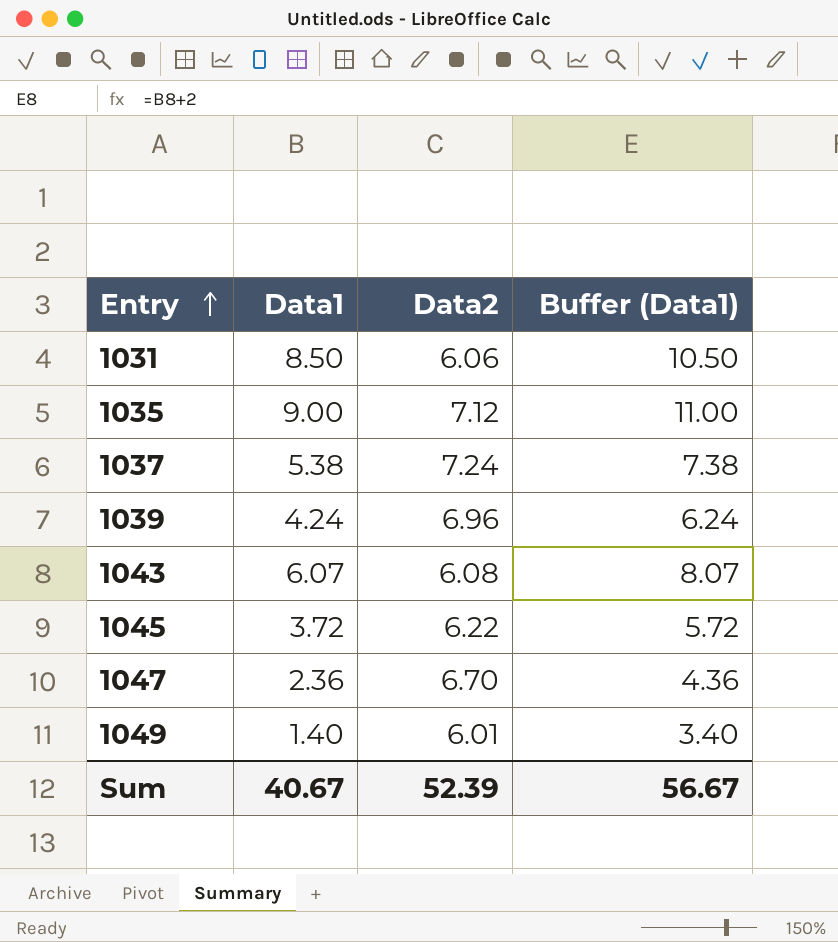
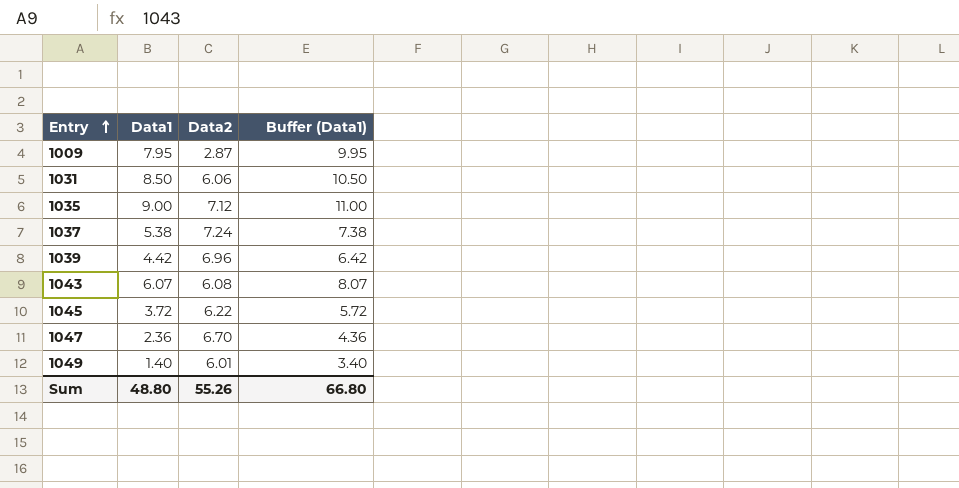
row 1009: none -> 7.95 | 2.87 | 9.95
1039 | Data1: 4.24 -> 4.42
1039 | Buffer (Data1): 6.24 -> 6.42
Sum | Data1: 40.67 -> 48.80
Sum | Data2: 52.39 -> 55.26
Sum | Buffer (Data1): 56.67 -> 66.80

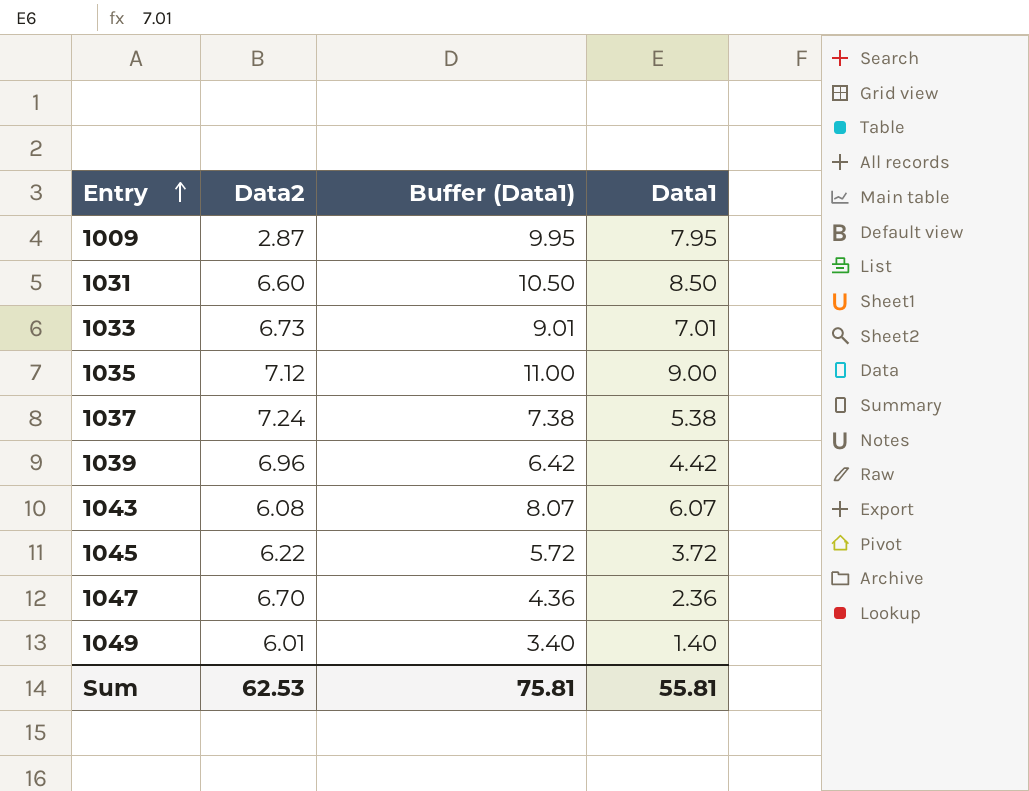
column Data1 | position: 2 -> 4
1031 | Data2: 6.06 -> 6.60
row 1033: none -> 6.73 | 9.01 | 7.01
Sum | Data2: 55.26 -> 62.53
Sum | Buffer (Data1): 66.80 -> 75.81
Sum | Data1: 48.80 -> 55.81

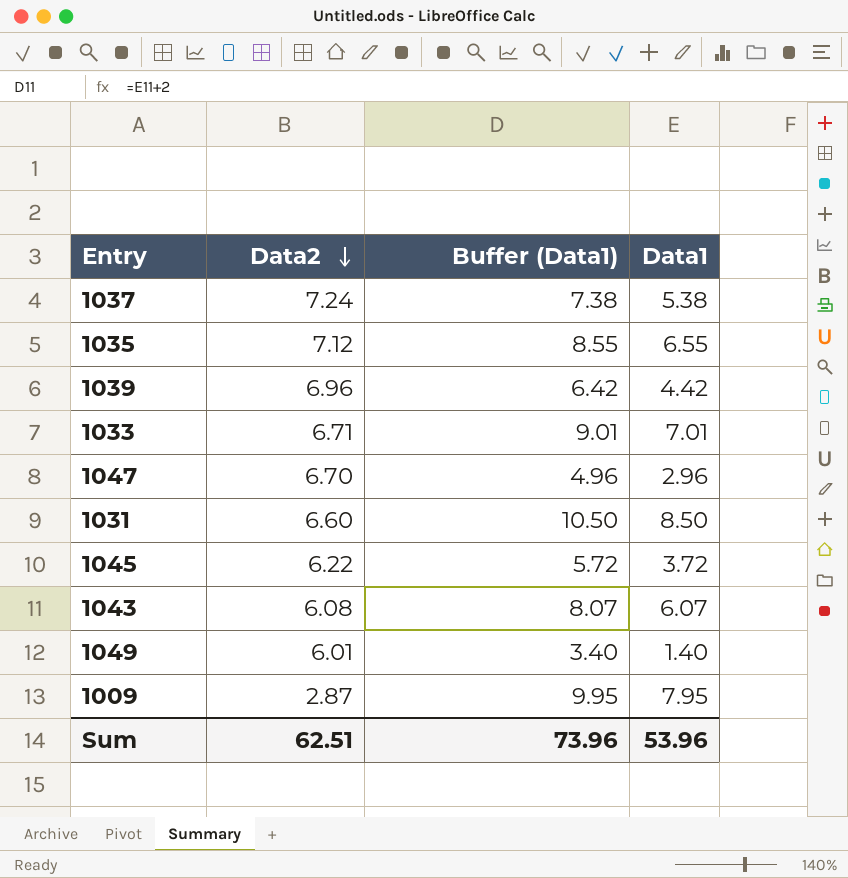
row order: Entry ascending -> Data2 descending
1035 | Buffer (Data1): 11.00 -> 8.55
1035 | Data1: 9.00 -> 6.55
1033 | Data2: 6.73 -> 6.71
1047 | Buffer (Data1): 4.36 -> 4.96
1047 | Data1: 2.36 -> 2.96
Sum | Data2: 62.53 -> 62.51
Sum | Buffer (Data1): 75.81 -> 73.96
Sum | Data1: 55.81 -> 53.96

